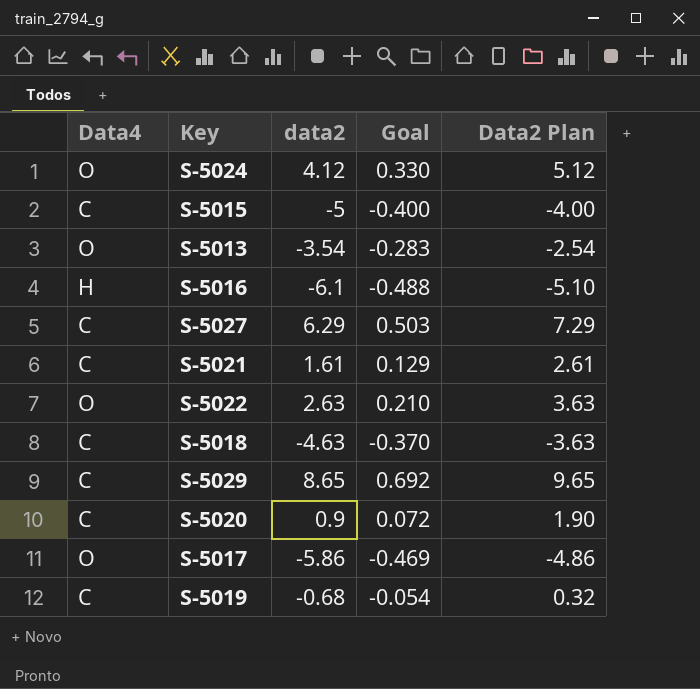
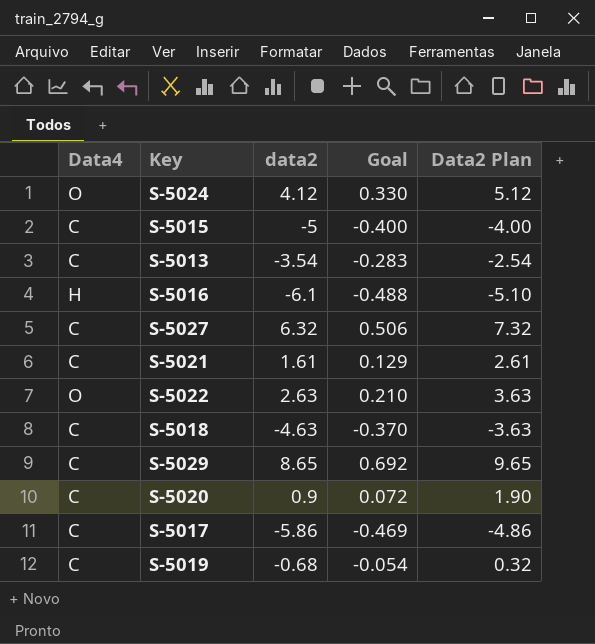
S-5013 | Data4: O -> C
S-5027 | data2: 6.29 -> 6.32
S-5027 | Goal: 0.503 -> 0.506
S-5027 | Data2 Plan: 7.29 -> 7.32
S-5017 | Data4: O -> C

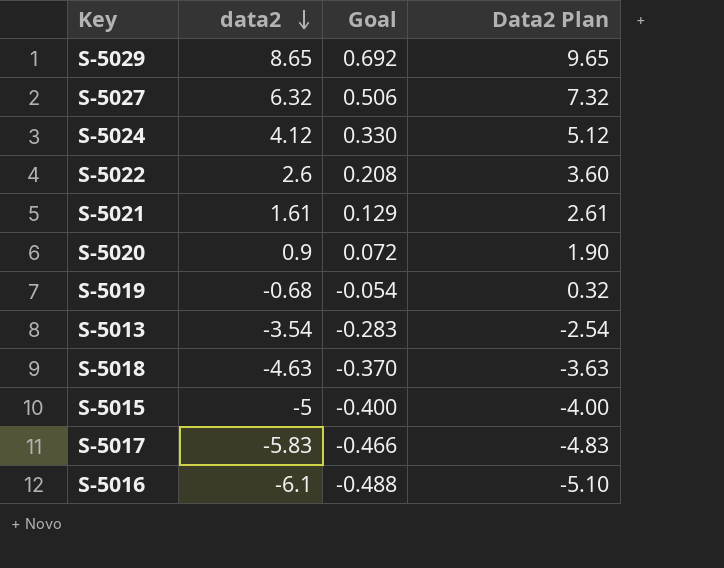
row order: none -> data2 descending
column Data4 | position: 1 -> none
S-5022 | data2: 2.63 -> 2.6
S-5022 | Goal: 0.210 -> 0.208
S-5022 | Data2 Plan: 3.63 -> 3.60
S-5017 | data2: -5.86 -> -5.83
S-5017 | Goal: -0.469 -> -0.466
S-5017 | Data2 Plan: -4.86 -> -4.83

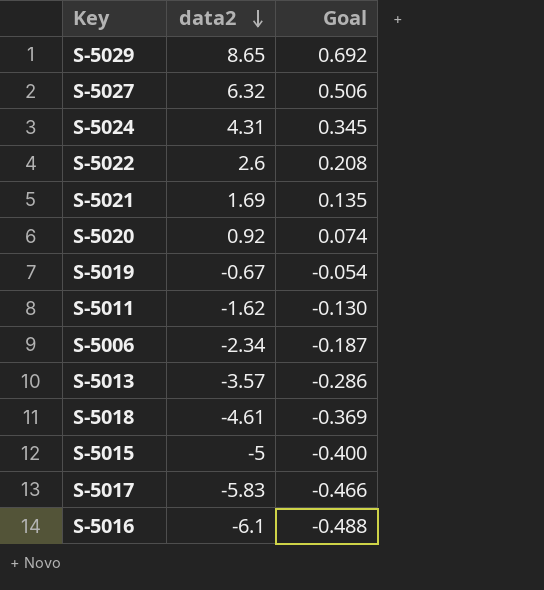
column Data2 Plan | formula: [data2] + 1 -> none
S-5024 | data2: 4.12 -> 4.31
S-5024 | Goal: 0.330 -> 0.345
S-5021 | data2: 1.61 -> 1.69
S-5021 | Goal: 0.129 -> 0.135
S-5020 | data2: 0.9 -> 0.92
S-5020 | Goal: 0.072 -> 0.074
S-5019 | data2: -0.68 -> -0.67
row S-5011: none -> -1.62 | -0.130
row S-5006: none -> -2.34 | -0.187
S-5013 | data2: -3.54 -> -3.57
S-5013 | Goal: -0.283 -> -0.286
S-5018 | data2: -4.63 -> -4.61
S-5018 | Goal: -0.370 -> -0.369

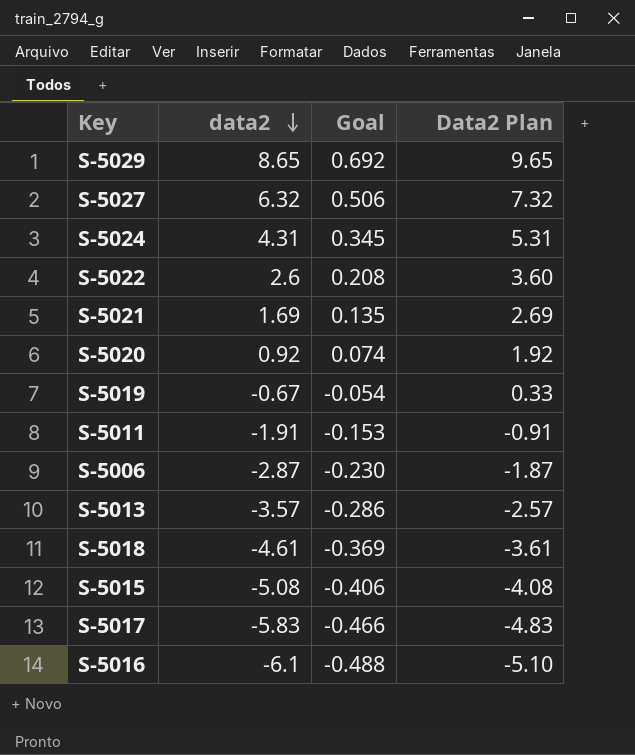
column Data2 Plan | formula: none -> [data2] + 1
S-5011 | data2: -1.62 -> -1.91
S-5011 | Goal: -0.130 -> -0.153
S-5006 | data2: -2.34 -> -2.87
S-5006 | Goal: -0.187 -> -0.230
S-5015 | data2: -5 -> -5.08
S-5015 | Goal: -0.400 -> -0.406

